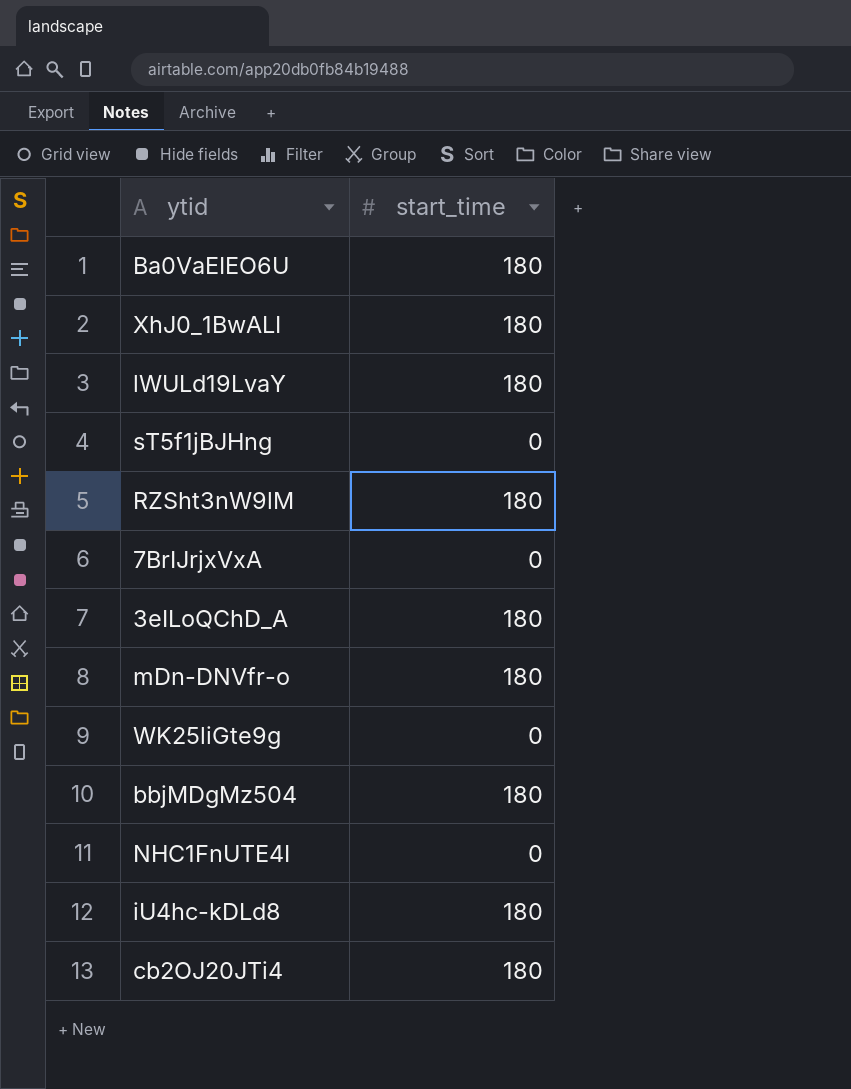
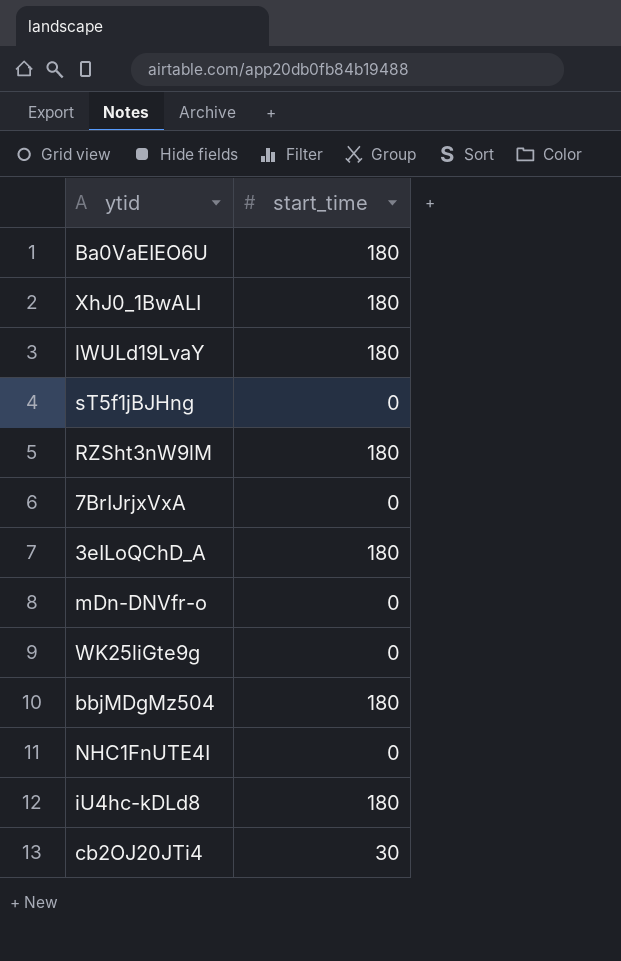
mDn-DNVfr-o | start_time: 180 -> 0
cb2OJ20JTi4 | start_time: 180 -> 30

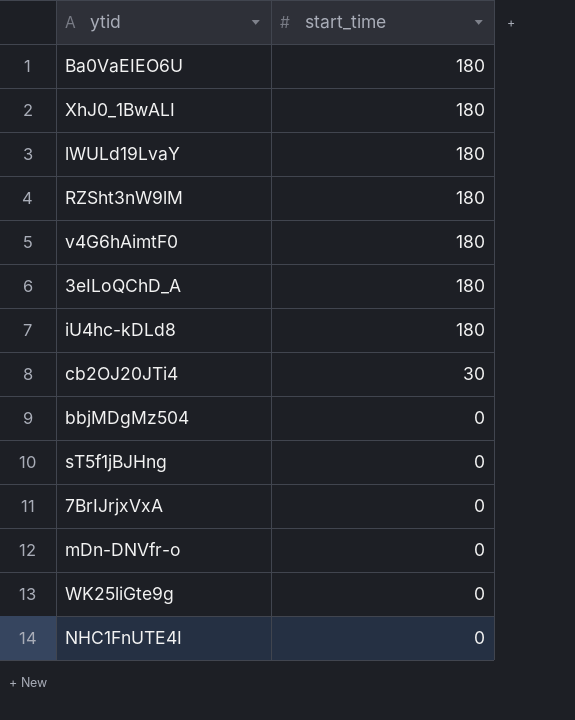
row order: none -> start_time descending
row v4G6hAimtF0: none -> 180
bbjMDgMz504 | start_time: 180 -> 0

